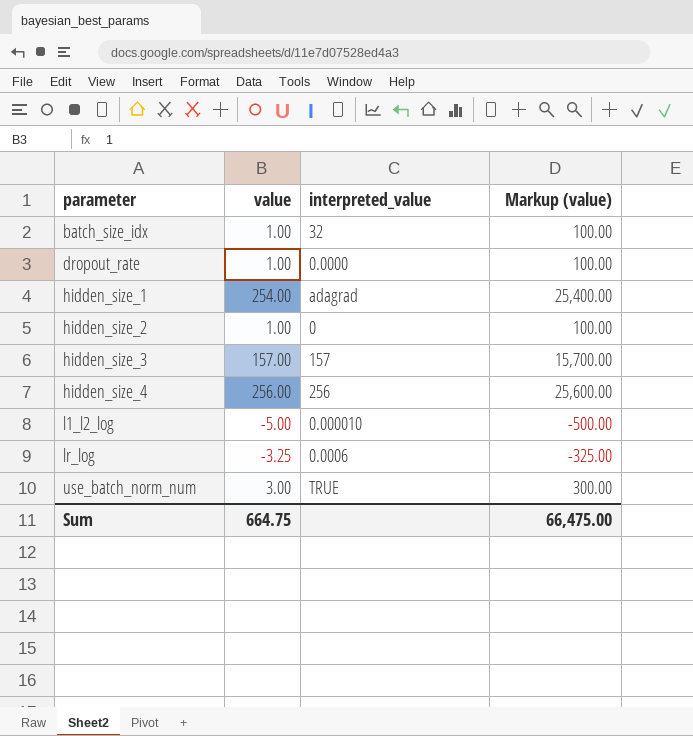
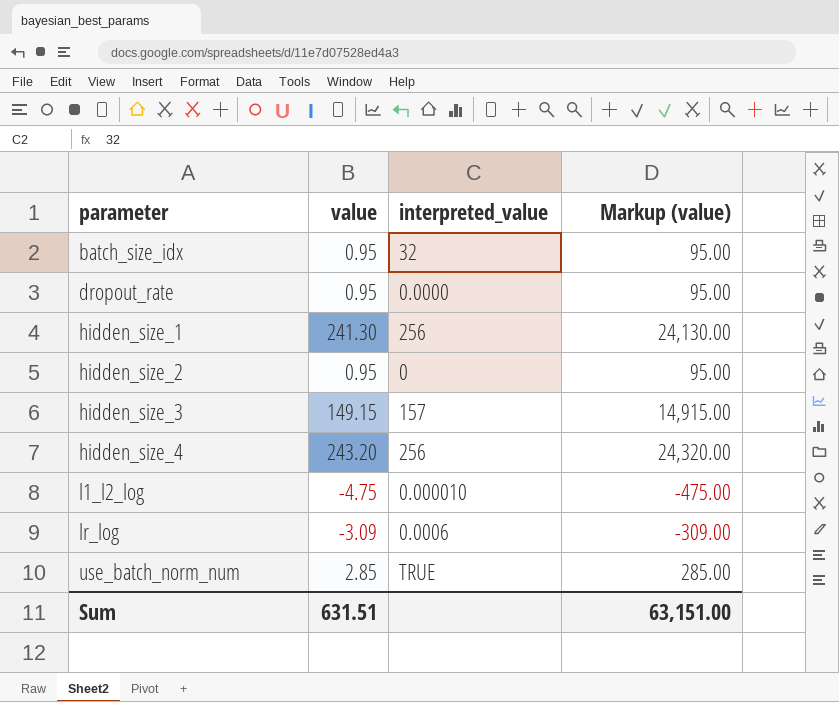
batch_size_idx | value: 1.00 -> 0.95
batch_size_idx | Markup (value): 100.00 -> 95.00
dropout_rate | value: 1.00 -> 0.95
dropout_rate | Markup (value): 100.00 -> 95.00
hidden_size_1 | value: 254.00 -> 241.30
hidden_size_1 | interpreted_value: adagrad -> 256
hidden_size_1 | Markup (value): 25,400.00 -> 24,130.00
hidden_size_2 | value: 1.00 -> 0.95
hidden_size_2 | Markup (value): 100.00 -> 95.00
hidden_size_3 | value: 157.00 -> 149.15
hidden_size_3 | Markup (value): 15,700.00 -> 14,915.00
hidden_size_4 | value: 256.00 -> 243.20
hidden_size_4 | Markup (value): 25,600.00 -> 24,320.00
l1_l2_log | value: -5.00 -> -4.75
l1_l2_log | Markup (value): -500.00 -> -475.00
lr_log | value: -3.25 -> -3.09
lr_log | Markup (value): -325.00 -> -309.00
use_batch_norm_num | value: 3.00 -> 2.85
use_batch_norm_num | Markup (value): 300.00 -> 285.00
Sum | value: 664.75 -> 631.51
Sum | Markup (value): 66,475.00 -> 63,151.00

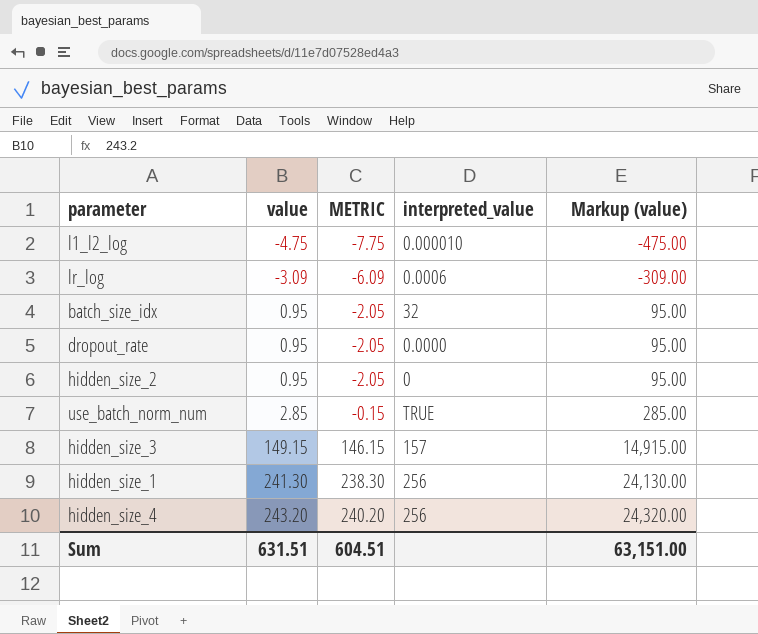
row order: parameter ascending -> value ascending
column METRIC | formula: none -> [value] - 3

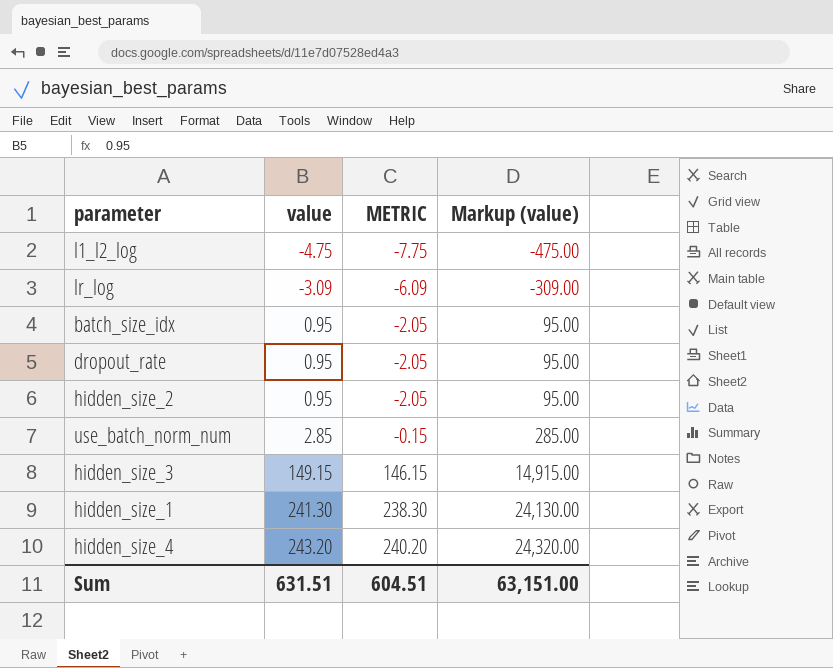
column interpreted_value | position: 4 -> none

